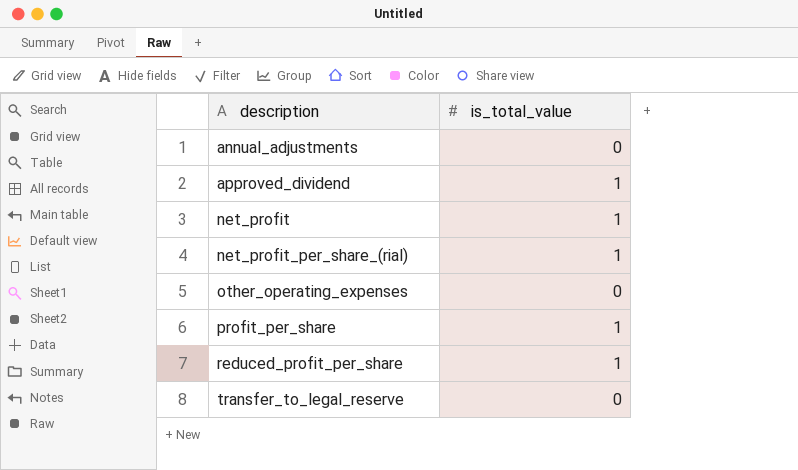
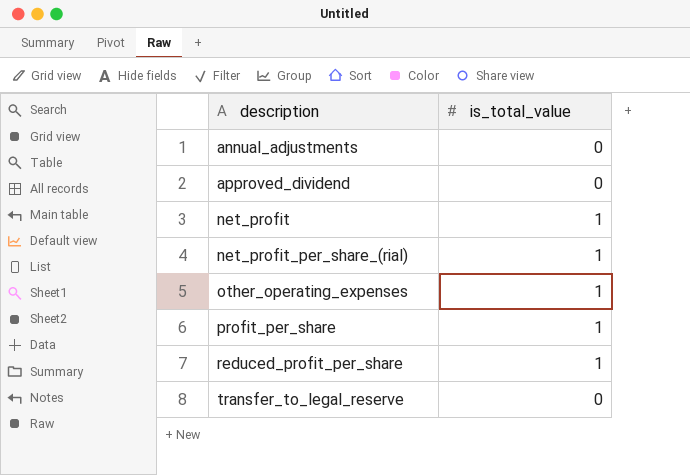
approved_dividend | is_total_value: 1 -> 0
other_operating_expenses | is_total_value: 0 -> 1

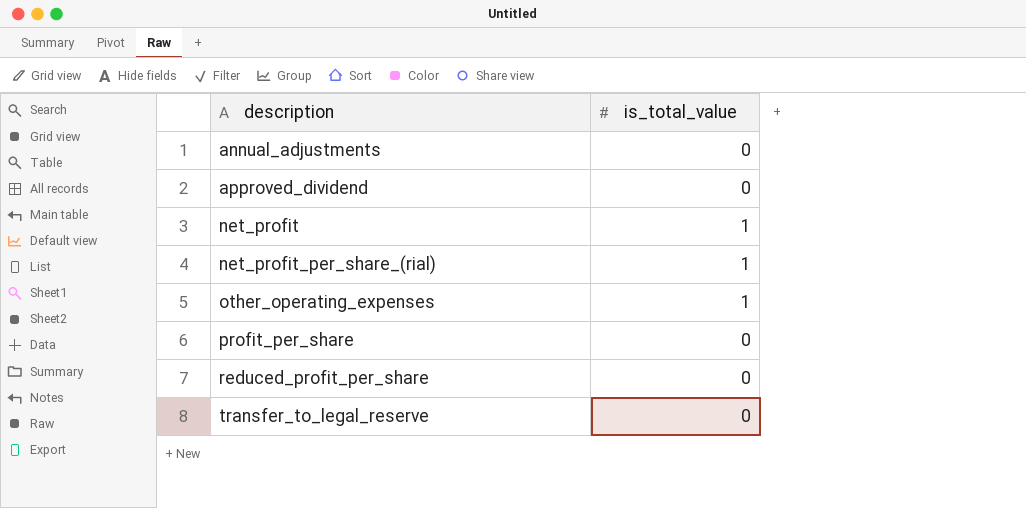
profit_per_share | is_total_value: 1 -> 0
reduced_profit_per_share | is_total_value: 1 -> 0

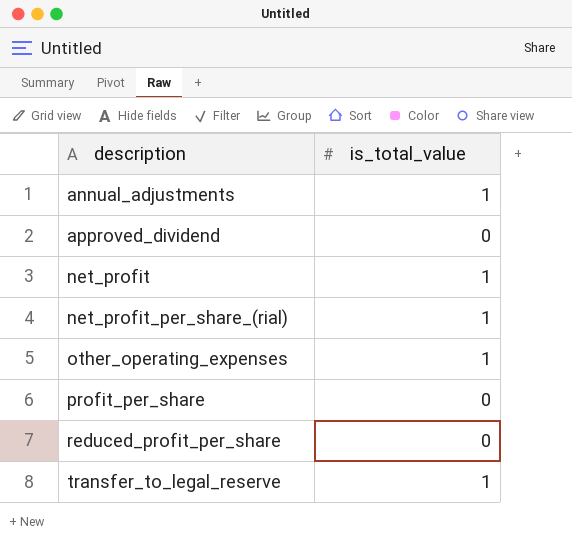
annual_adjustments | is_total_value: 0 -> 1
transfer_to_legal_reserve | is_total_value: 0 -> 1

